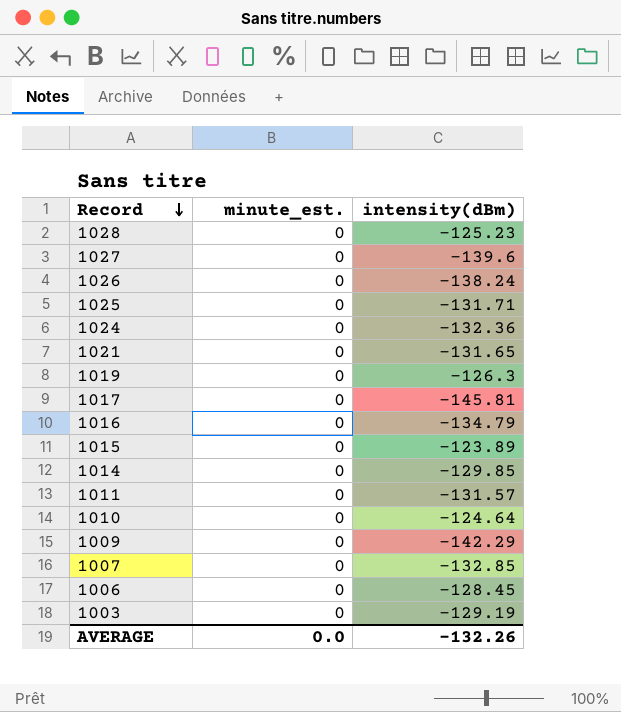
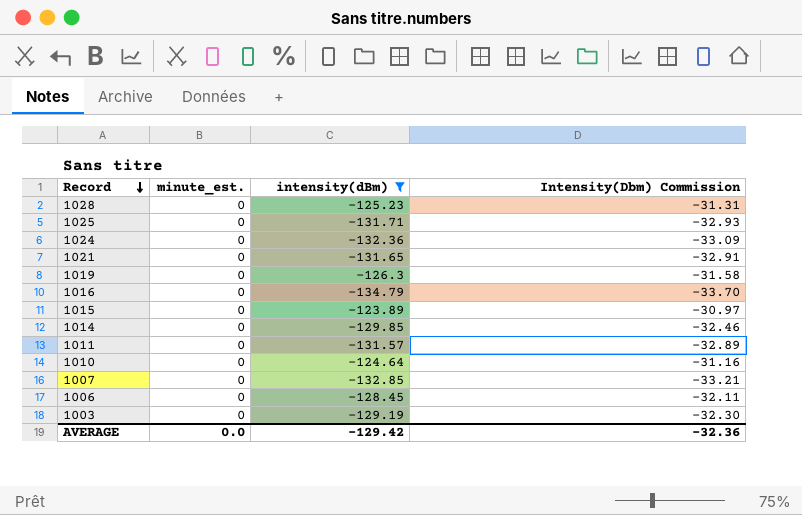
filter: none -> intensity(dBm) >= -134.79
column Intensity(Dbm) Commission | formula: none -> [intensity(dBm)] * 0.25
AVERAGE | intensity(dBm): -132.26 -> -129.42

